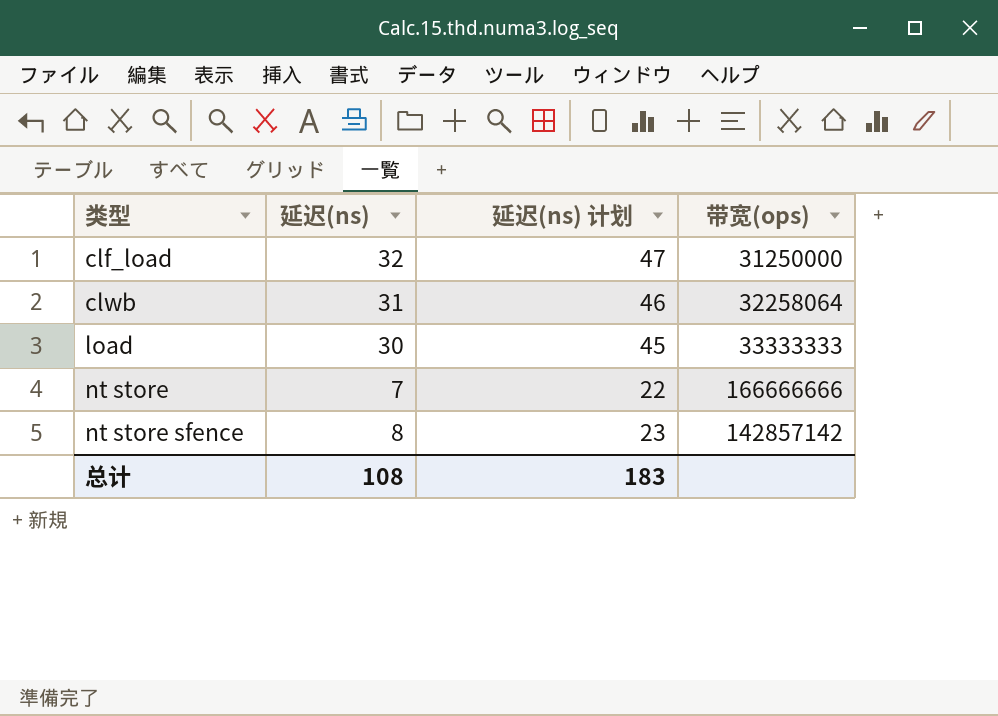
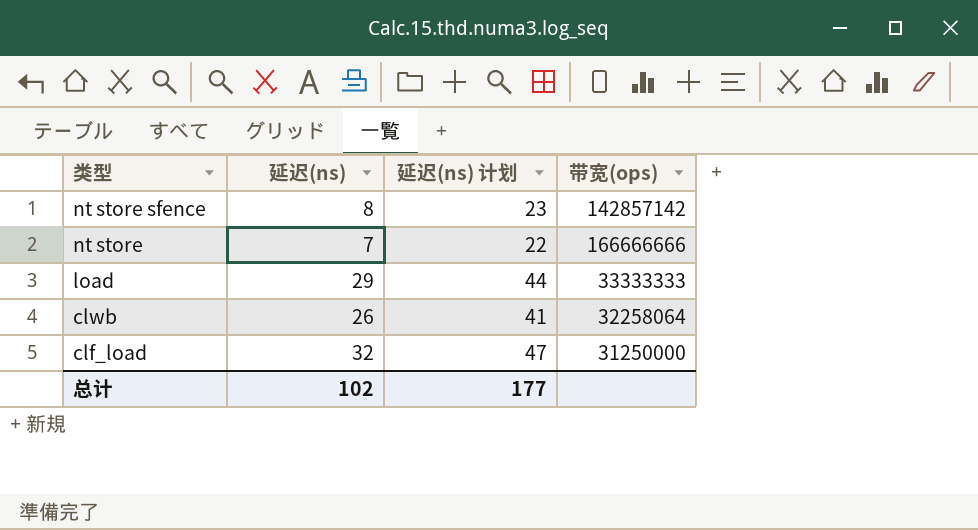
row order: 类型 ascending -> 类型 descending
load | 延迟(ns): 30 -> 29
load | 延迟(ns) 计划: 45 -> 44
clwb | 延迟(ns): 31 -> 26
clwb | 延迟(ns) 计划: 46 -> 41
总计 | 延迟(ns): 108 -> 102
总计 | 延迟(ns) 计划: 183 -> 177

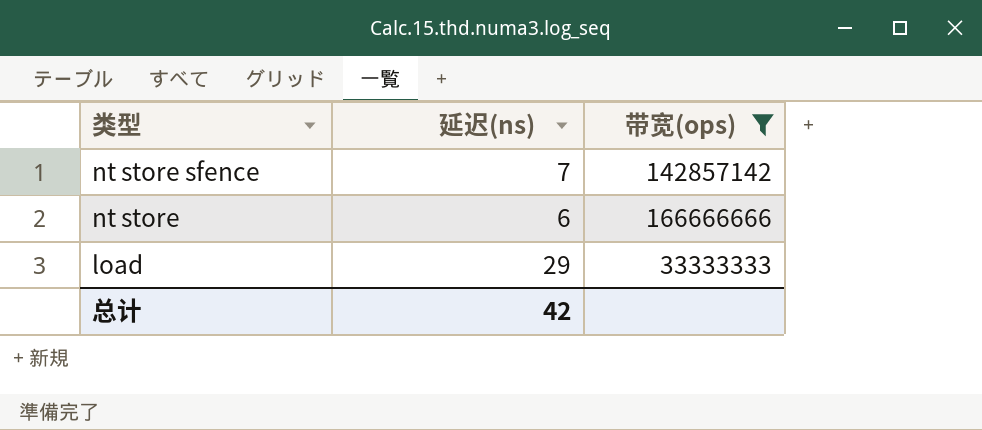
filter: none -> 带宽(ops) >= 33333333
column 延迟(ns) 计划 | formula: [延迟(ns)] + 15 -> none
nt store sfence | 延迟(ns): 8 -> 7
nt store | 延迟(ns): 7 -> 6
总计 | 延迟(ns): 102 -> 42

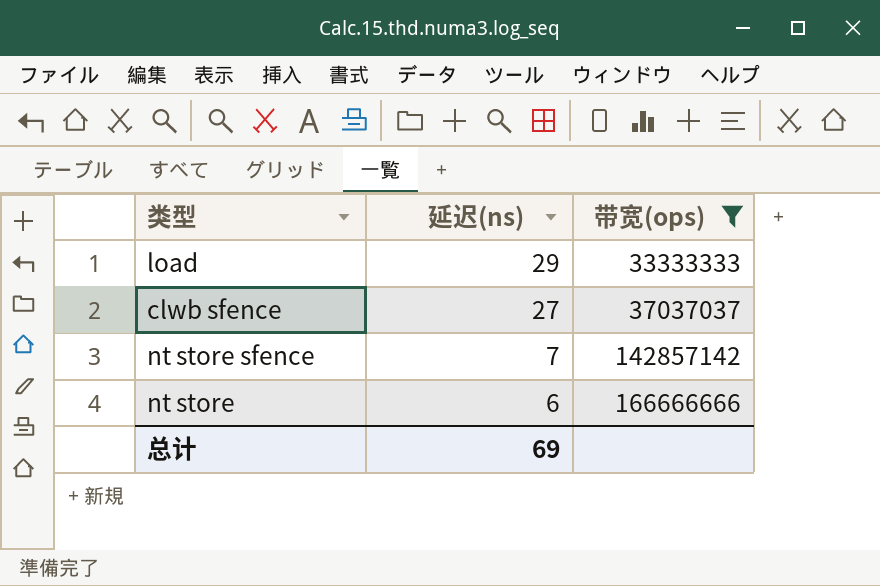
row order: 类型 descending -> 延迟(ns) descending
row clwb sfence: none -> 27 | 37037037
总计 | 延迟(ns): 42 -> 69

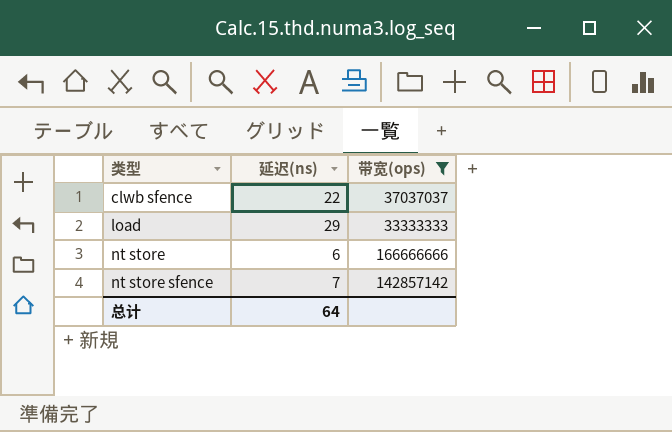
row order: 延迟(ns) descending -> 类型 ascending
clwb sfence | 延迟(ns): 27 -> 22
总计 | 延迟(ns): 69 -> 64

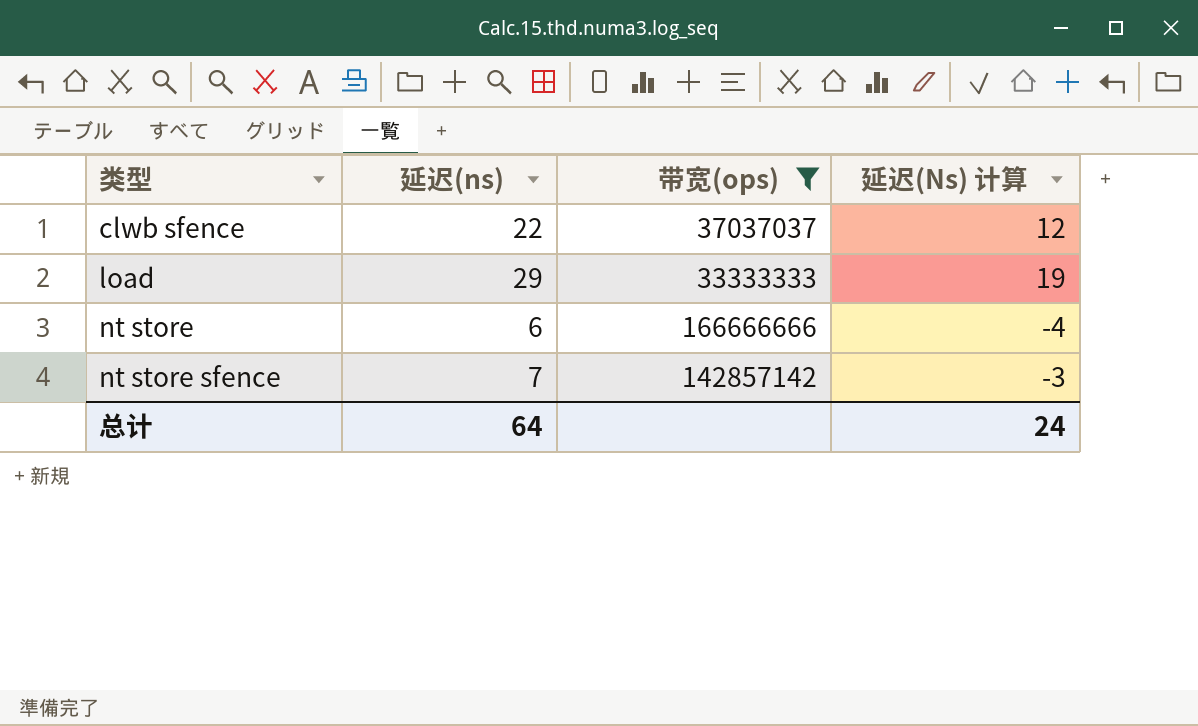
column 延迟(Ns) 计算 | formula: none -> [延迟(ns)] - 10

